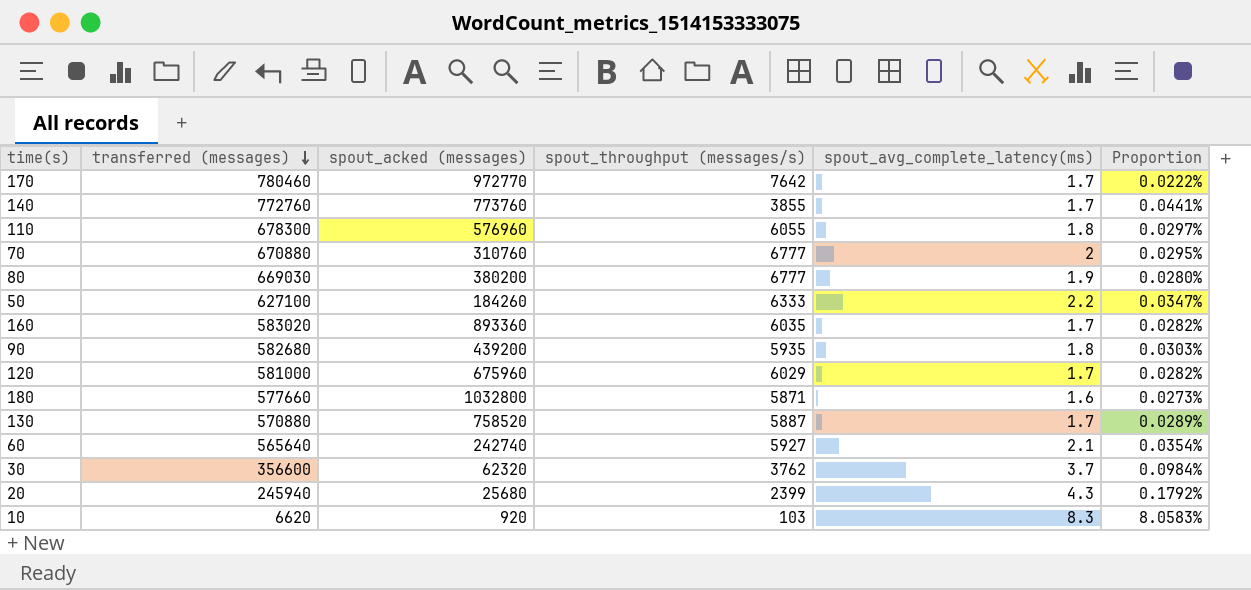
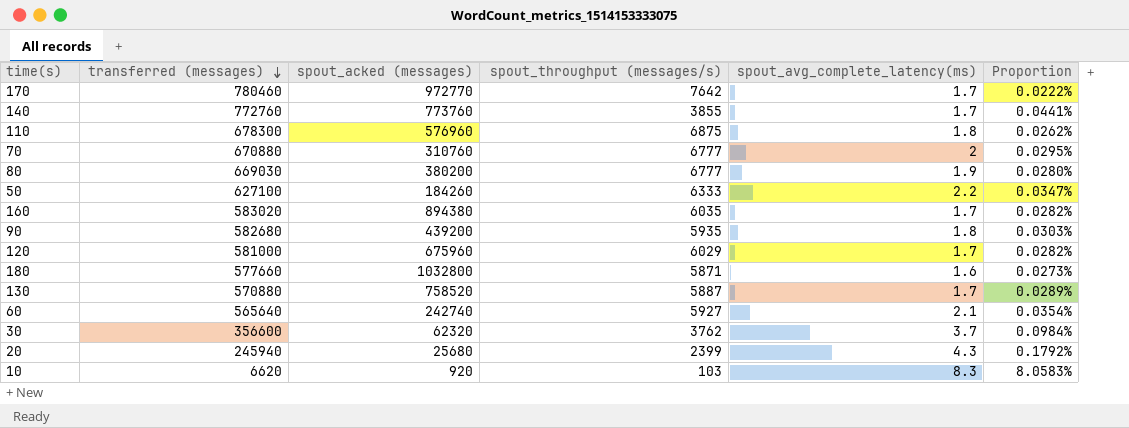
110 | spout_throughput (messages/s): 6055 -> 6875
110 | Proportion: 0.0297% -> 0.0262%
160 | spout_acked (messages): 893360 -> 894380

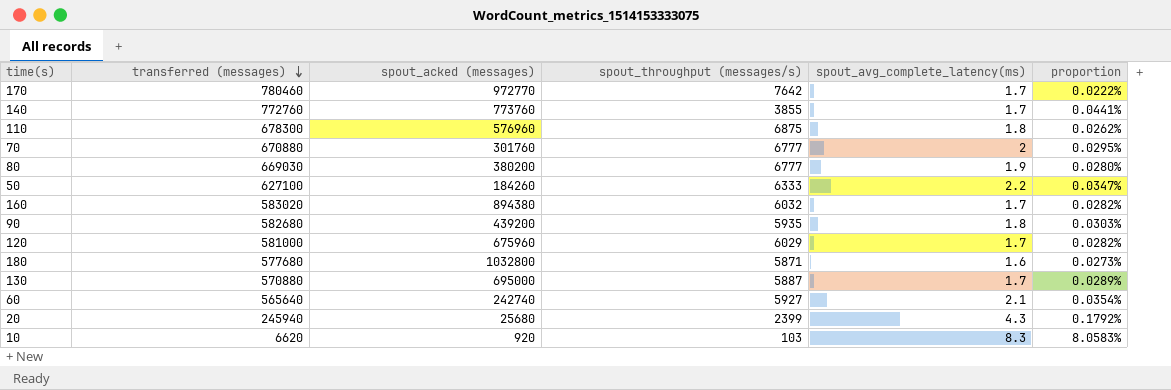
column name: Proportion -> proportion
row 30: 356600 | 62320 | 3762 | 3.7 | 0.0984% -> none
70 | spout_acked (messages): 310760 -> 301760
160 | spout_throughput (messages/s): 6035 -> 6032
180 | transferred (messages): 577660 -> 577680
130 | spout_acked (messages): 758520 -> 695000

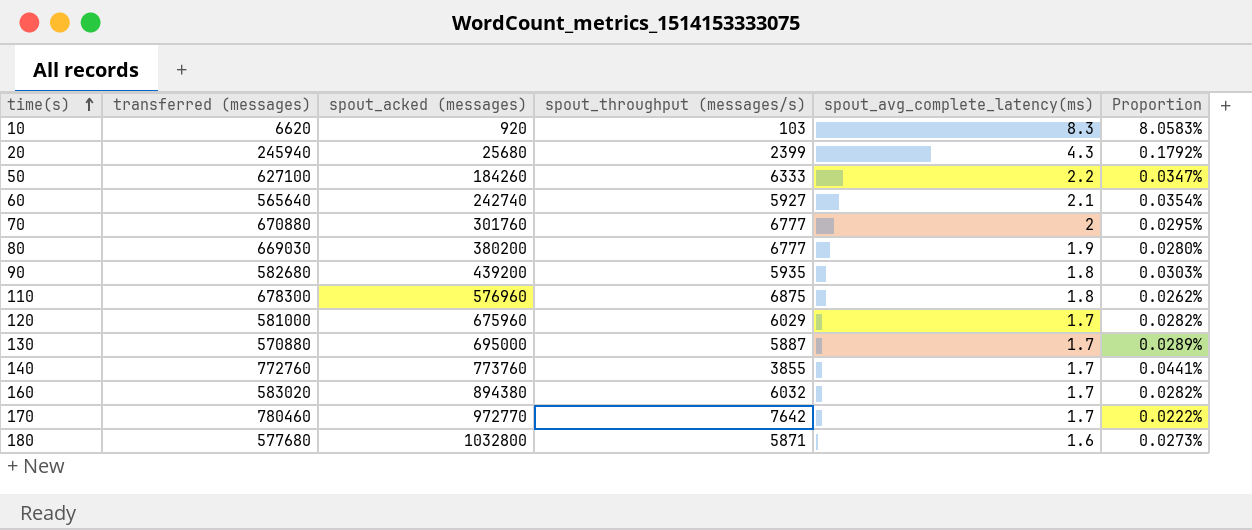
row order: transferred (messages) descending -> time(s) ascending
column name: proportion -> Proportion

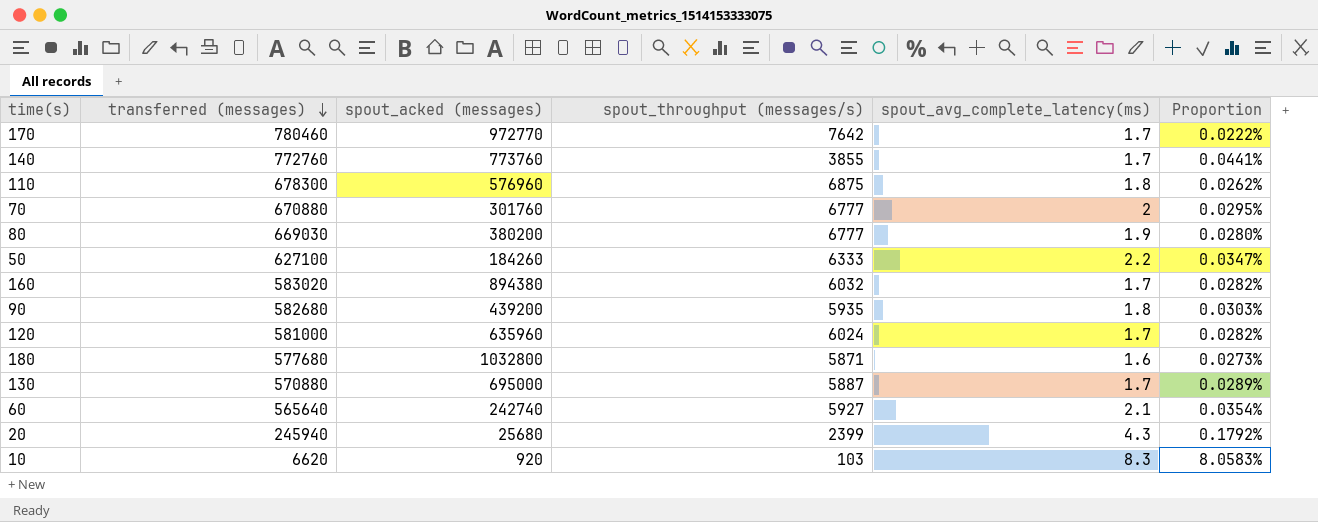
row order: time(s) ascending -> transferred (messages) descending
120 | spout_acked (messages): 675960 -> 635960
120 | spout_throughput (messages/s): 6029 -> 6024

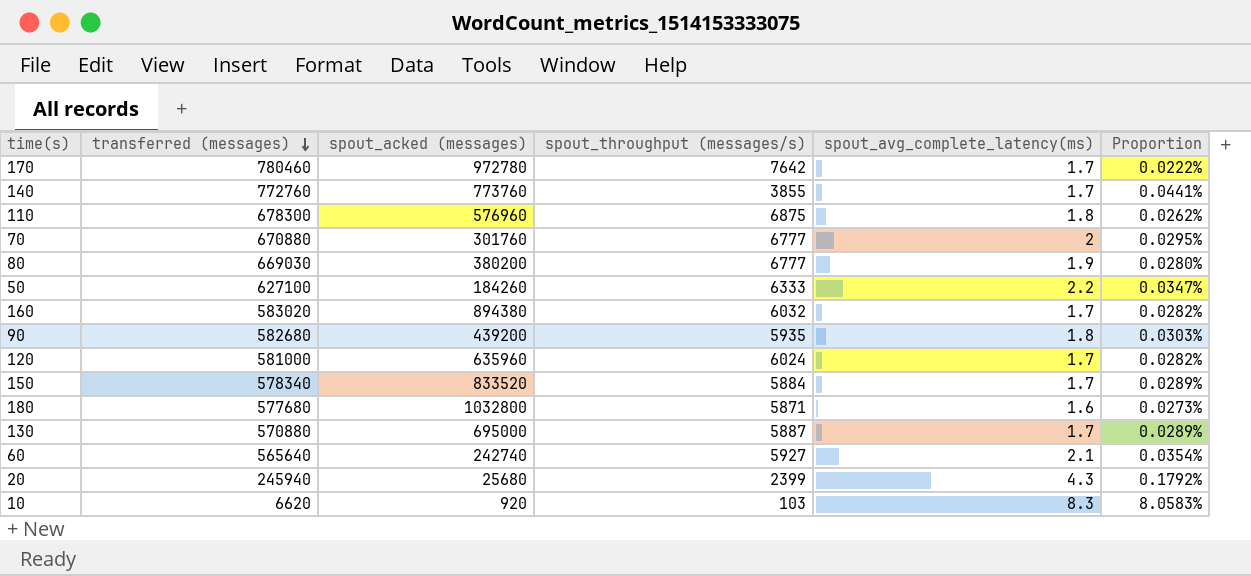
170 | spout_acked (messages): 972770 -> 972780
row 150: none -> 578340 | 833520 | 5884 | 1.7 | 0.0289%

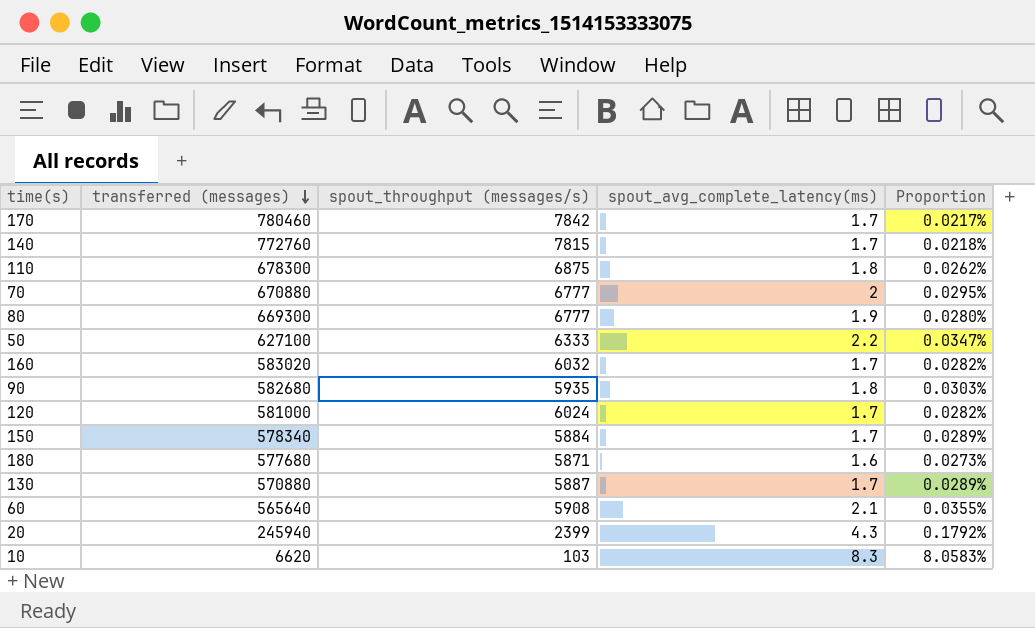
column spout_acked (messages) | position: 3 -> none
170 | spout_throughput (messages/s): 7642 -> 7842
170 | Proportion: 0.0222% -> 0.0217%
140 | spout_throughput (messages/s): 3855 -> 7815
140 | Proportion: 0.0441% -> 0.0218%
80 | transferred (messages): 669030 -> 669300
60 | spout_throughput (messages/s): 5927 -> 5908
60 | Proportion: 0.0354% -> 0.0355%

